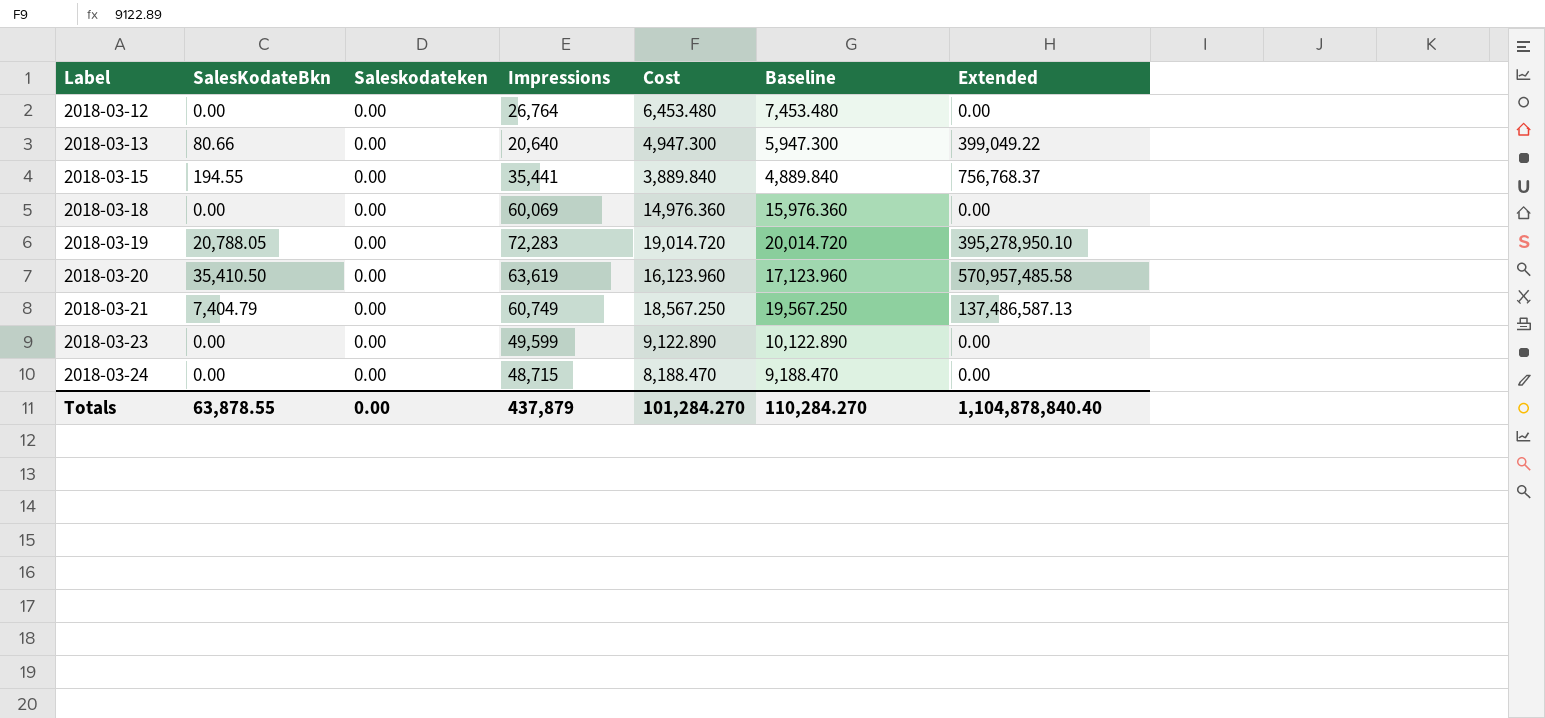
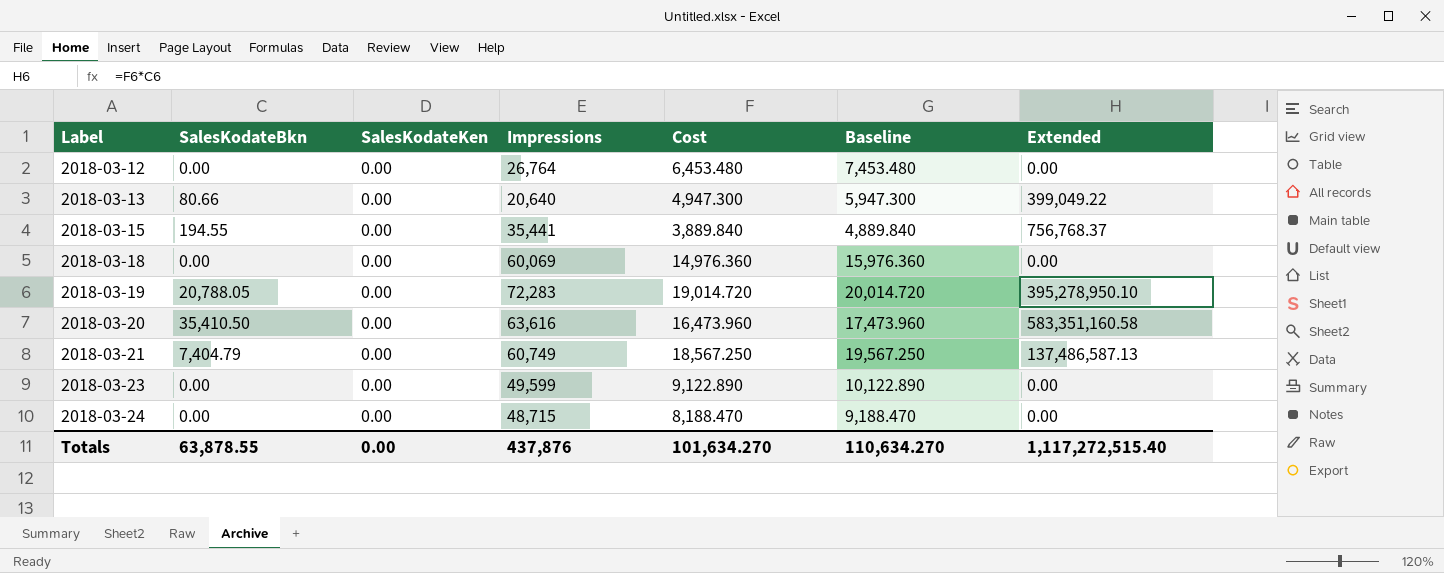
column name: Saleskodateken -> SalesKodateKen
2018-03-20 | Impressions: 63,619 -> 63,616
2018-03-20 | Cost: 16,123.960 -> 16,473.960
2018-03-20 | Baseline: 17,123.960 -> 17,473.960
2018-03-20 | Extended: 570,957,485.58 -> 583,351,160.58
Totals | Impressions: 437,879 -> 437,876
Totals | Cost: 101,284.270 -> 101,634.270
Totals | Baseline: 110,284.270 -> 110,634.270
Totals | Extended: 1,104,878,840.40 -> 1,117,272,515.40

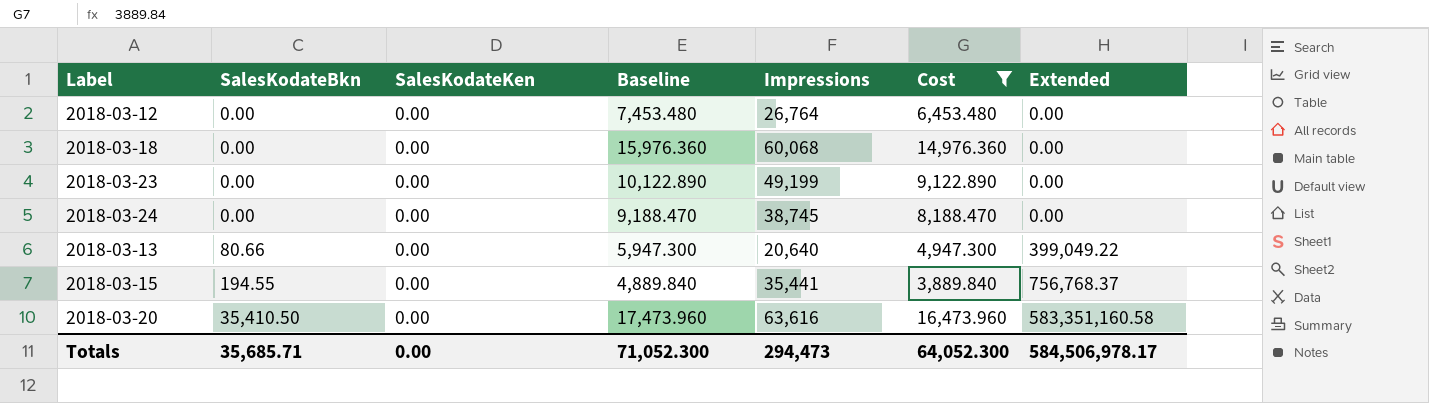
filter: none -> Cost <= 16,473.960
row order: Label ascending -> SalesKodateBkn ascending
column Baseline | position: 6 -> 4
2018-03-18 | Impressions: 60,069 -> 60,068
2018-03-23 | Impressions: 49,599 -> 49,199
2018-03-24 | Impressions: 48,715 -> 38,745
Totals | SalesKodateBkn: 63,878.55 -> 35,685.71
Totals | Baseline: 110,634.270 -> 71,052.300
Totals | Impressions: 437,876 -> 294,473
Totals | Cost: 101,634.270 -> 64,052.300
Totals | Extended: 1,117,272,515.40 -> 584,506,978.17

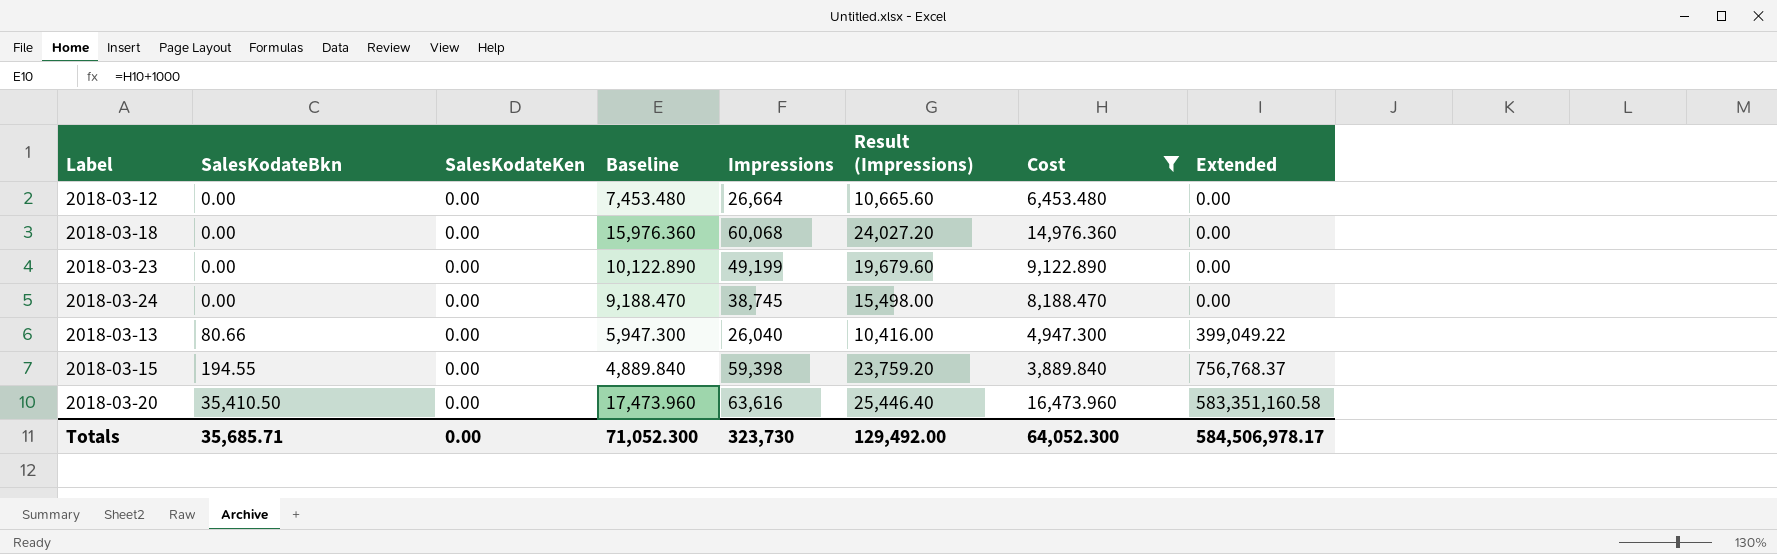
column Result (Impressions) | formula: none -> [Impressions] * 0.4
2018-03-12 | Impressions: 26,764 -> 26,664
2018-03-13 | Impressions: 20,640 -> 26,040
2018-03-15 | Impressions: 35,441 -> 59,398
Totals | Impressions: 294,473 -> 323,730

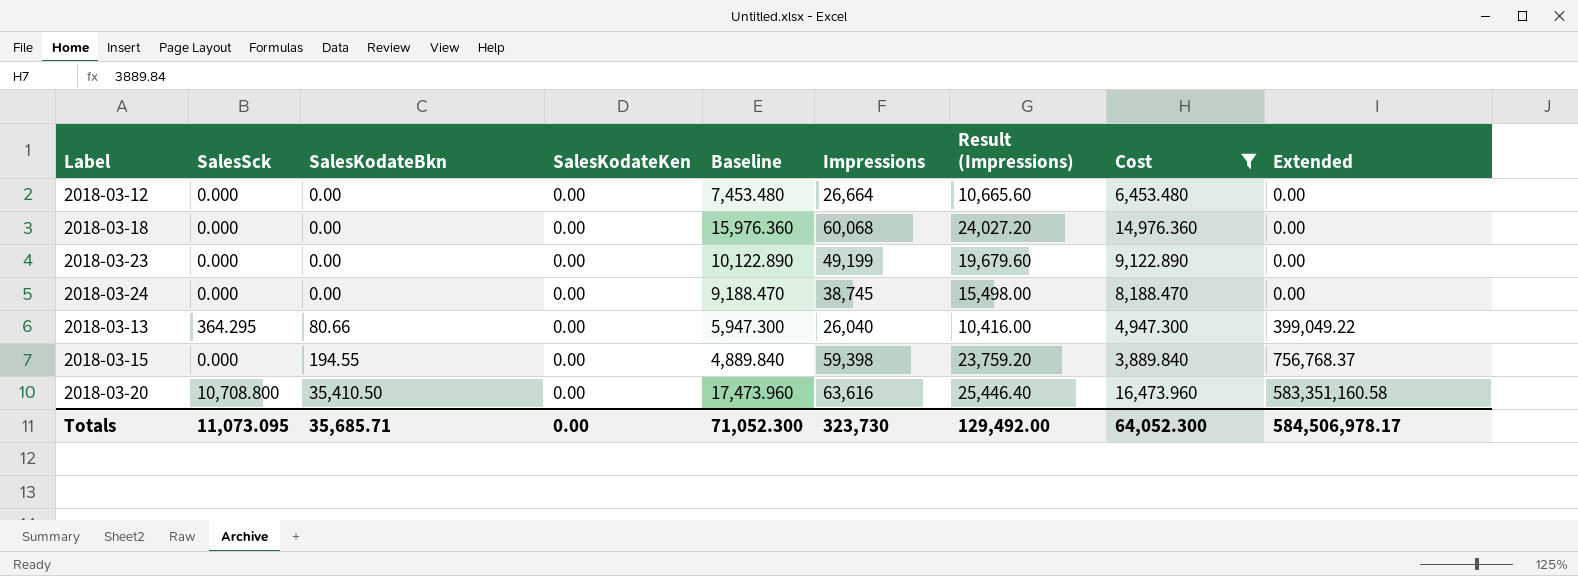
column SalesSck | position: none -> 2

